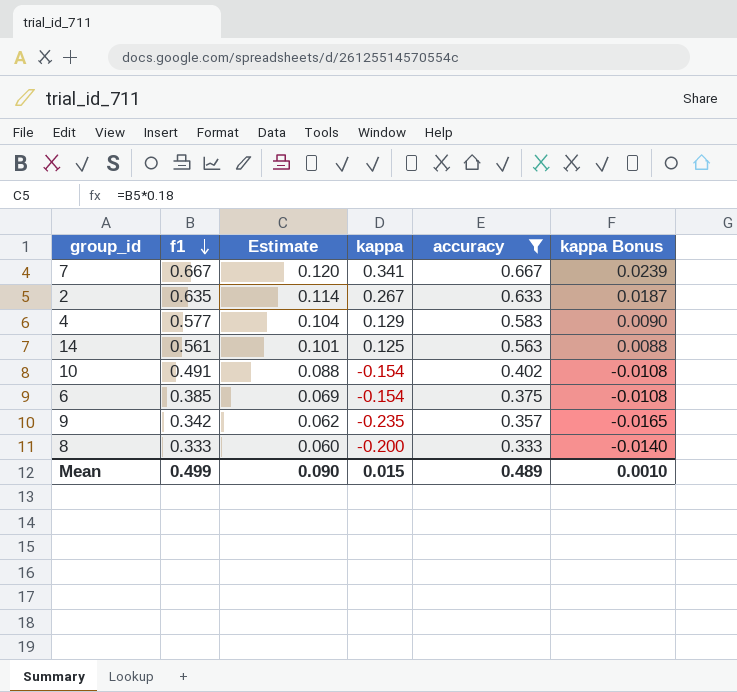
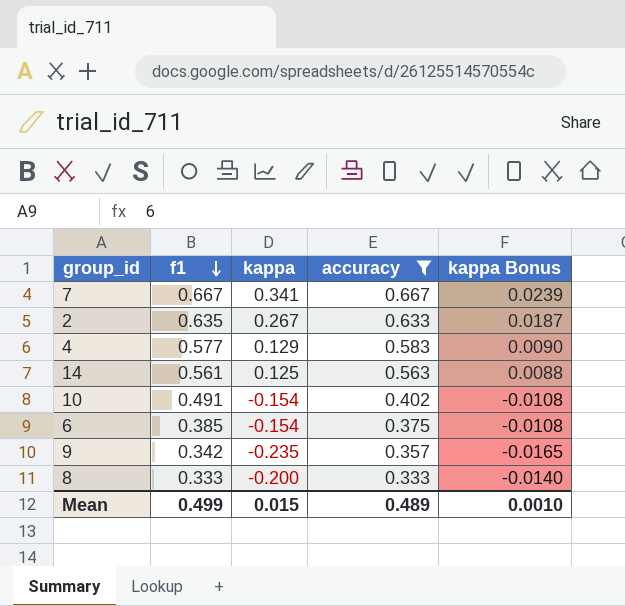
column Estimate | formula: [f1] * 0.18 -> none

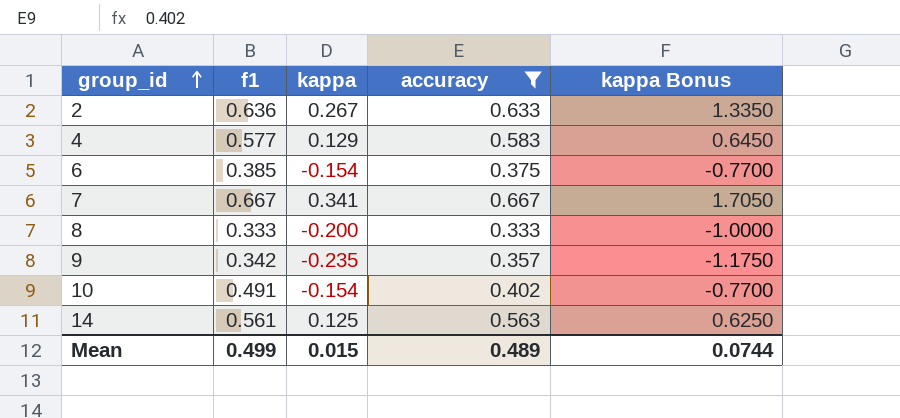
row order: f1 descending -> group_id ascending
column kappa Bonus | formula: [kappa] * 0.07 -> [kappa] * 5
2 | f1: 0.635 -> 0.636
Mean | kappa Bonus: 0.0010 -> 0.0744

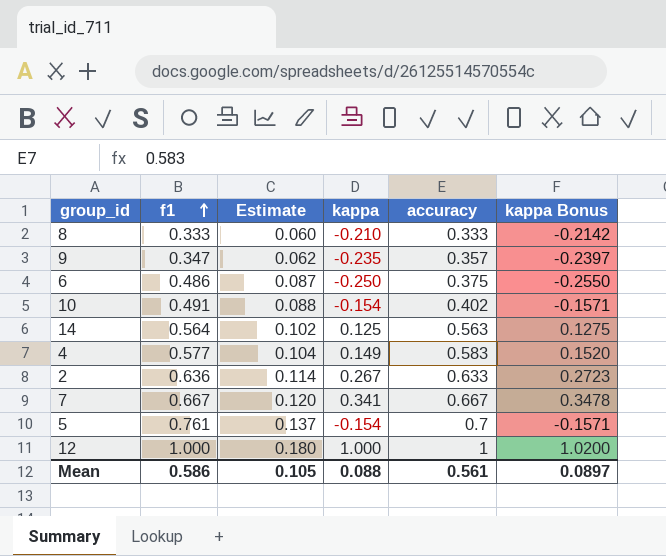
filter: accuracy <= 0.667 -> none
row order: group_id ascending -> f1 ascending
column Estimate | formula: none -> [f1] * 0.18
column kappa Bonus | formula: [kappa] * 5 -> [kappa] * 1.02
8 | kappa: -0.200 -> -0.210
9 | f1: 0.342 -> 0.347
6 | f1: 0.385 -> 0.486
6 | kappa: -0.154 -> -0.250
14 | f1: 0.561 -> 0.564
4 | kappa: 0.129 -> 0.149
Mean | f1: 0.499 -> 0.586
Mean | kappa: 0.015 -> 0.088
Mean | accuracy: 0.489 -> 0.561
Mean | kappa Bonus: 0.0744 -> 0.0897

